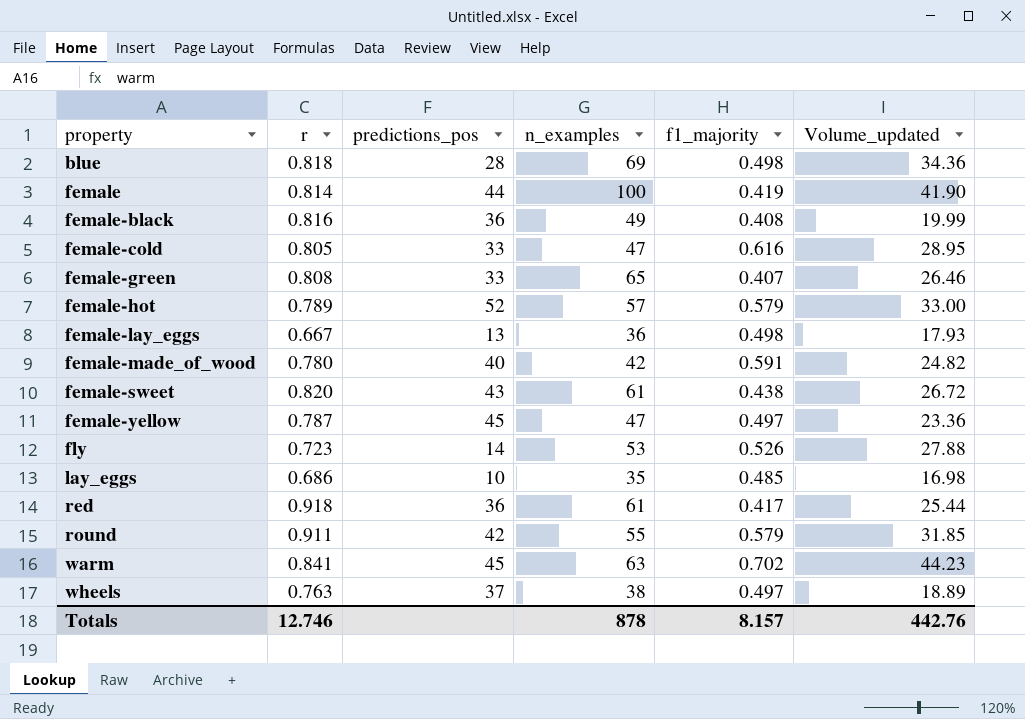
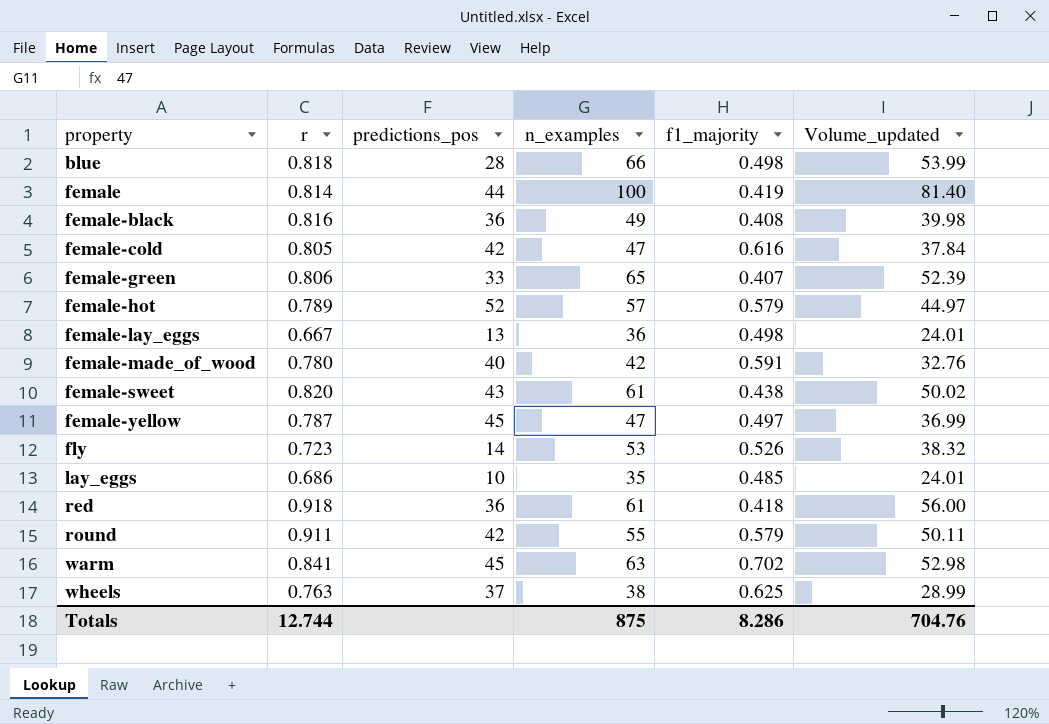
column Volume_updated | formula: [n_examples] * [f1_majority] -> [r] * [n_examples]
blue | n_examples: 69 -> 66
female-cold | predictions_pos: 33 -> 42
female-green | r: 0.808 -> 0.806
red | f1_majority: 0.417 -> 0.418
wheels | f1_majority: 0.497 -> 0.625
Totals | r: 12.746 -> 12.744
Totals | n_examples: 878 -> 875
Totals | f1_majority: 8.157 -> 8.286
Totals | Volume_updated: 442.76 -> 704.76

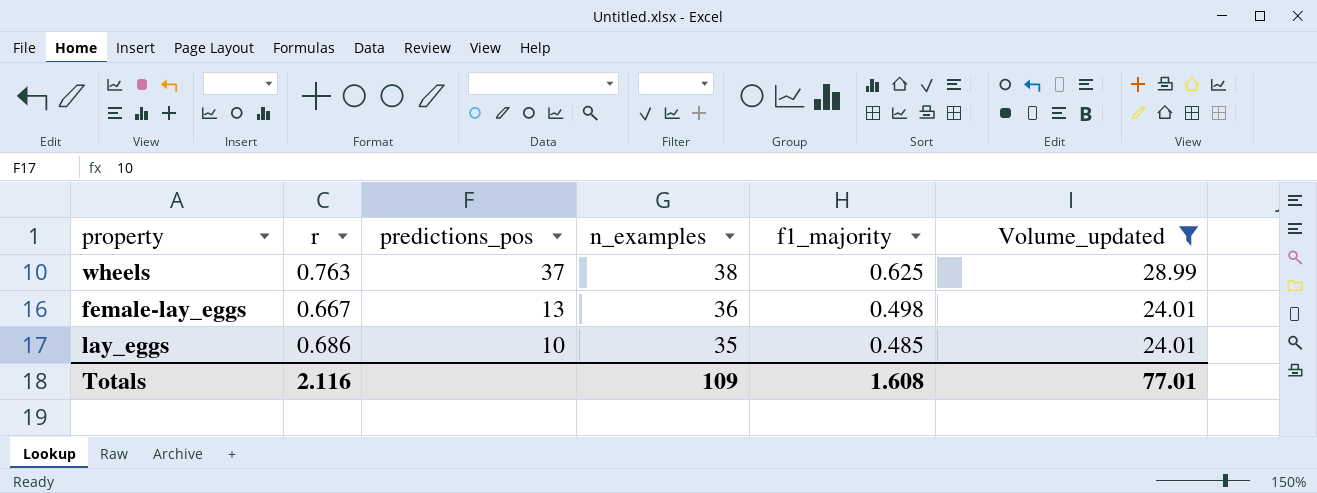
filter: none -> Volume_updated <= 28.99
row order: property ascending -> predictions_pos descending
Totals | r: 12.744 -> 2.116
Totals | n_examples: 875 -> 109
Totals | f1_majority: 8.286 -> 1.608
Totals | Volume_updated: 704.76 -> 77.01

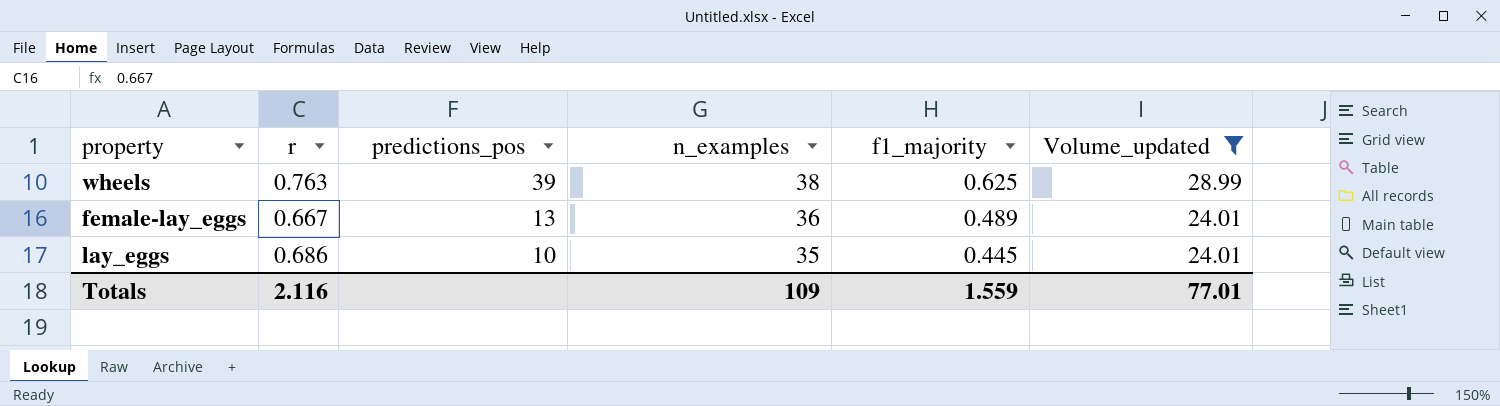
wheels | predictions_pos: 37 -> 39
female-lay_eggs | f1_majority: 0.498 -> 0.489
lay_eggs | f1_majority: 0.485 -> 0.445
Totals | f1_majority: 1.608 -> 1.559

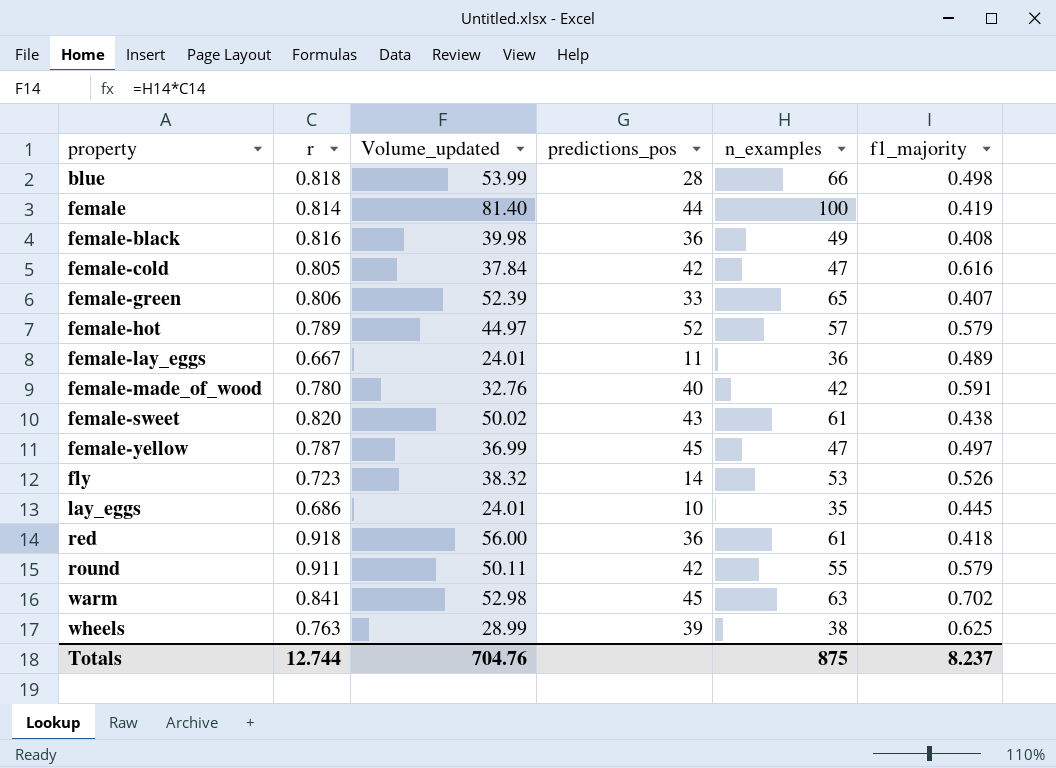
filter: Volume_updated <= 28.99 -> none
row order: predictions_pos descending -> property ascending
column Volume_updated | position: 6 -> 3
female-lay_eggs | predictions_pos: 13 -> 11
Totals | r: 2.116 -> 12.744
Totals | Volume_updated: 77.01 -> 704.76
Totals | n_examples: 109 -> 875
Totals | f1_majority: 1.559 -> 8.237

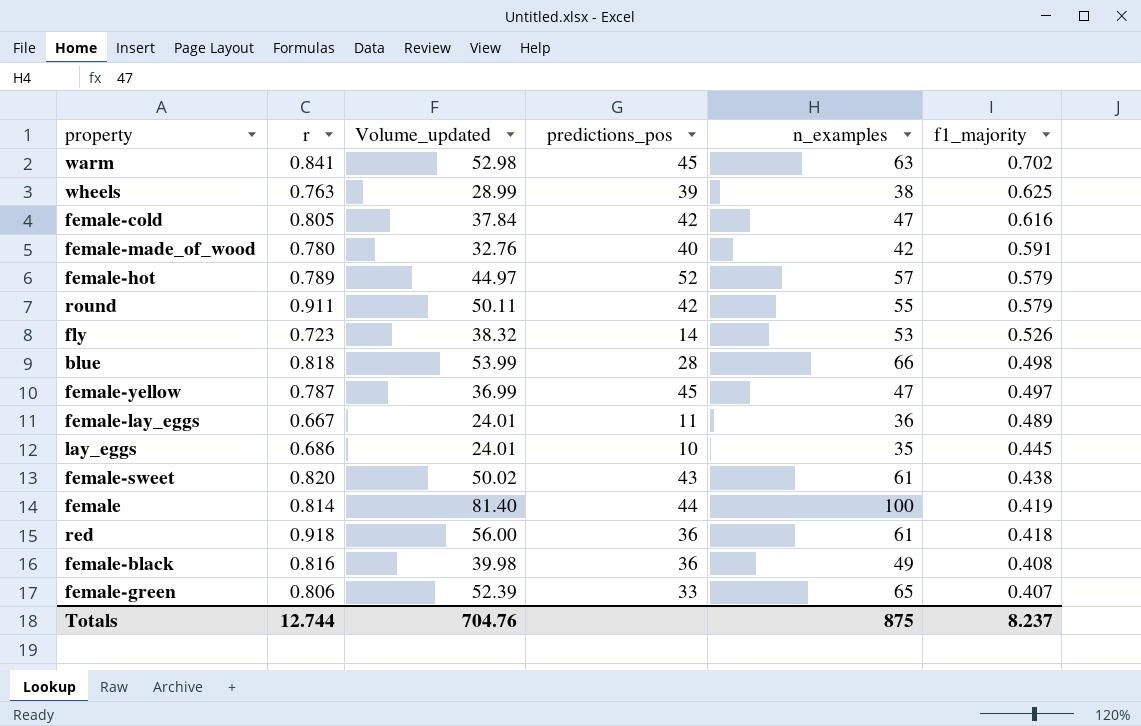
row order: property ascending -> f1_majority descending

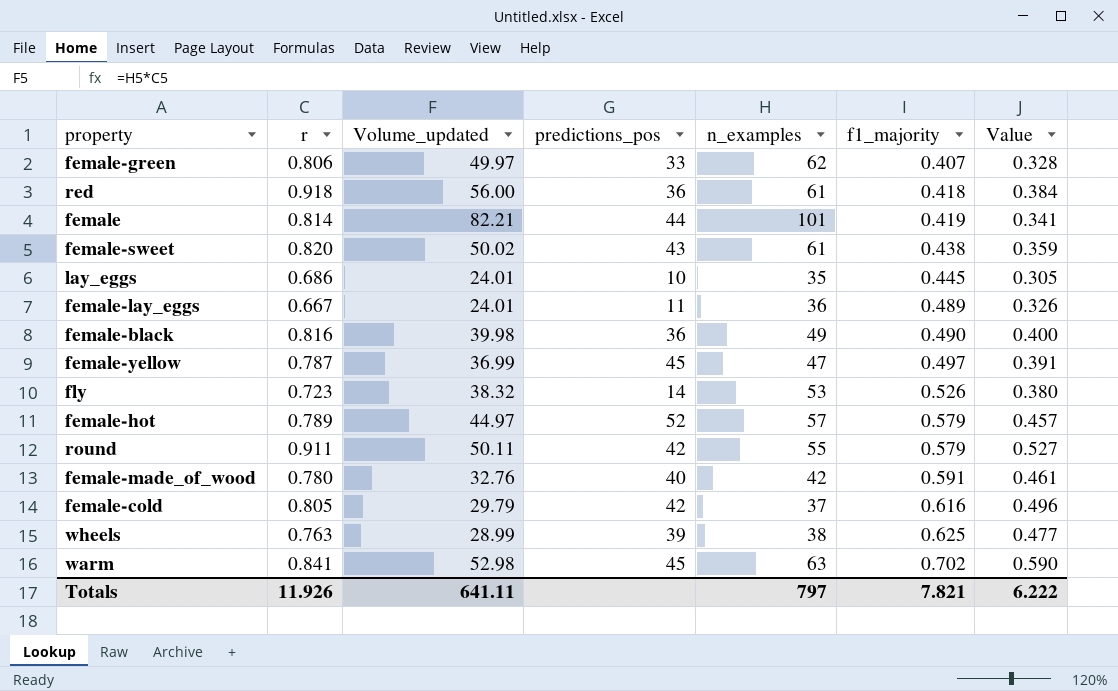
row order: f1_majority descending -> f1_majority ascending
column Value | formula: none -> [r] * [f1_majority]
row blue: 0.818 | 53.99 | 28 | 66 | 0.498 -> none
female-green | Volume_updated: 52.39 -> 49.97
female-green | n_examples: 65 -> 62
female | Volume_updated: 81.40 -> 82.21
female | n_examples: 100 -> 101
female-black | f1_majority: 0.408 -> 0.490
female-cold | Volume_updated: 37.84 -> 29.79
female-cold | n_examples: 47 -> 37
Totals | r: 12.744 -> 11.926
Totals | Volume_updated: 704.76 -> 641.11
Totals | n_examples: 875 -> 797
Totals | f1_majority: 8.237 -> 7.821

